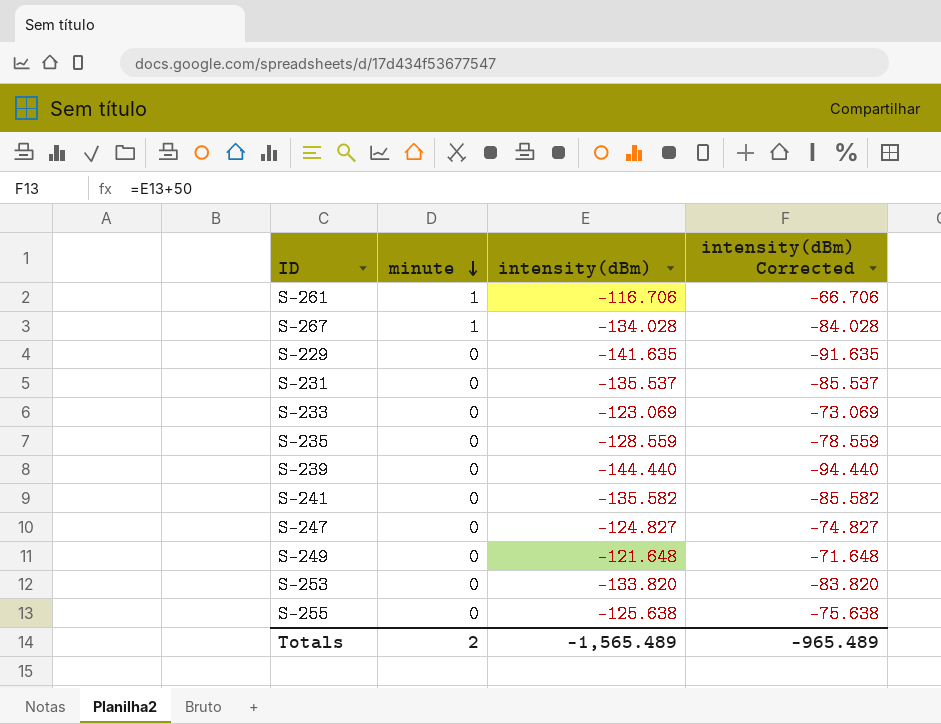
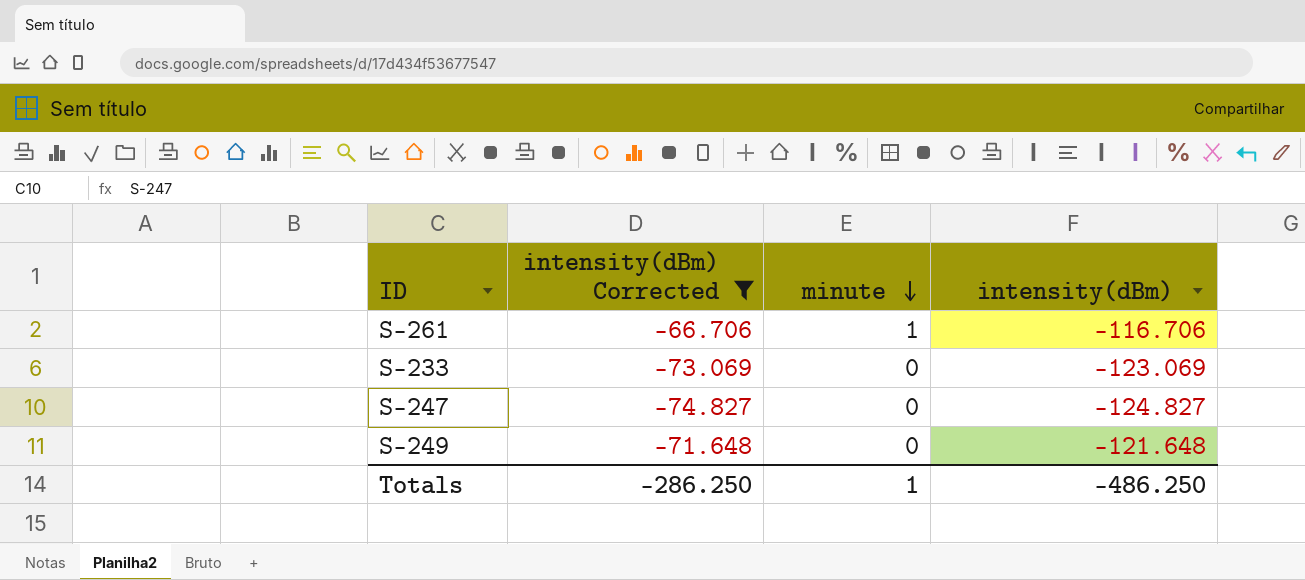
filter: none -> intensity(dBm) Corrected >= -74.827
column intensity(dBm) Corrected | position: 4 -> 2
Totals | intensity(dBm) Corrected: -965.489 -> -286.250
Totals | minute: 2 -> 1
Totals | intensity(dBm): -1,565.489 -> -486.250

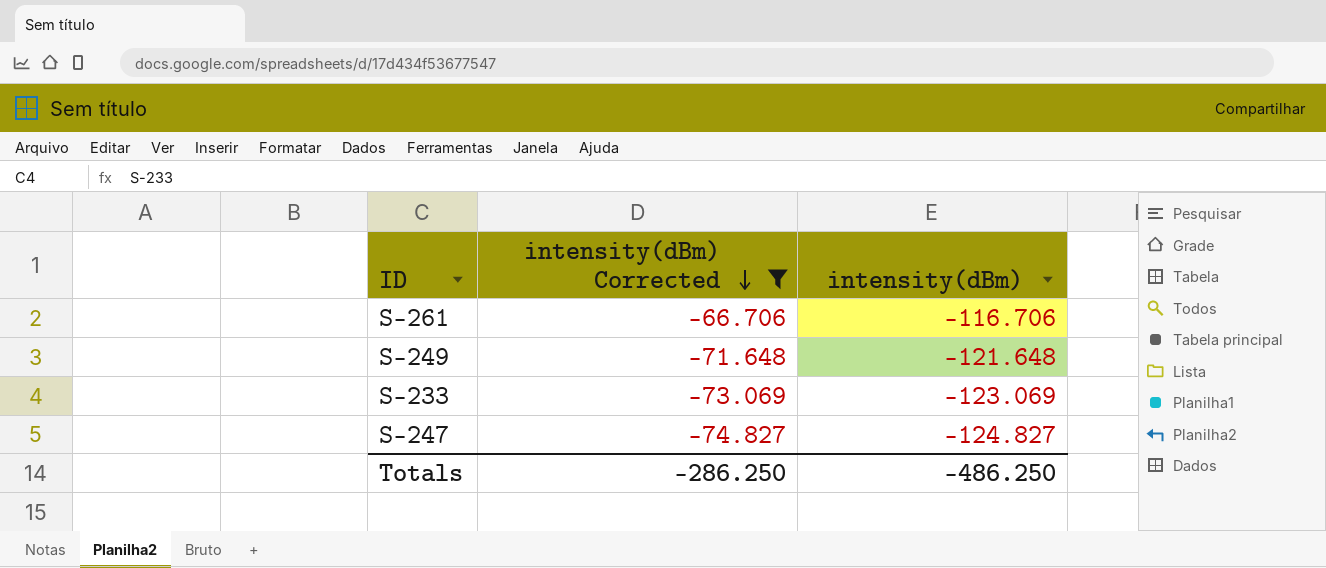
row order: minute descending -> intensity(dBm) Corrected descending
column minute | position: 3 -> none

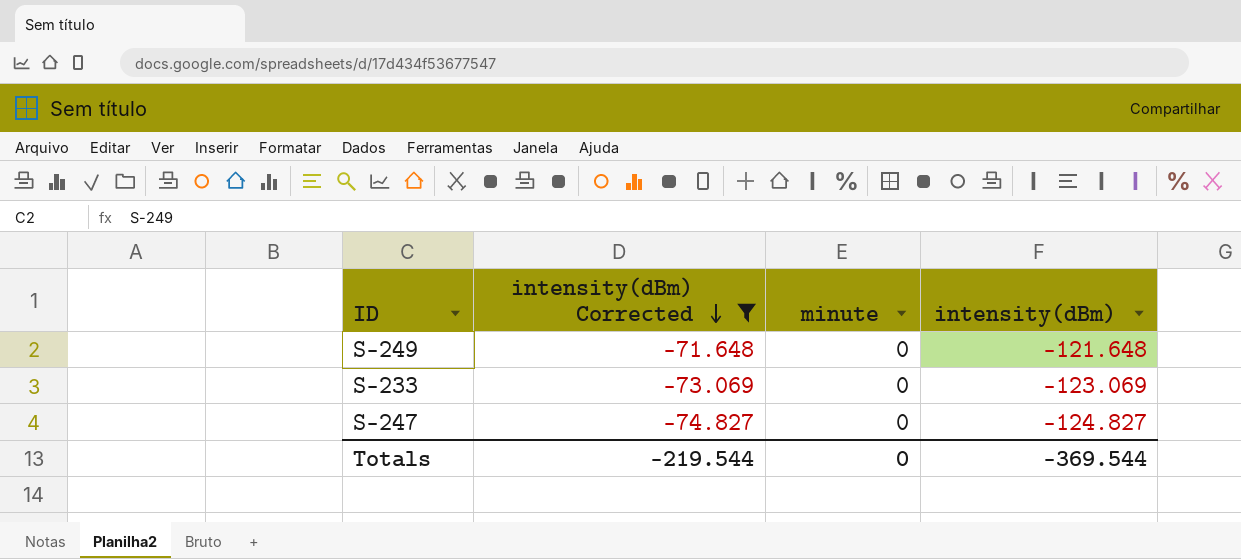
column minute | position: none -> 3
row S-261: -66.706 | -116.706 -> none
Totals | intensity(dBm) Corrected: -286.250 -> -219.544
Totals | intensity(dBm): -486.250 -> -369.544

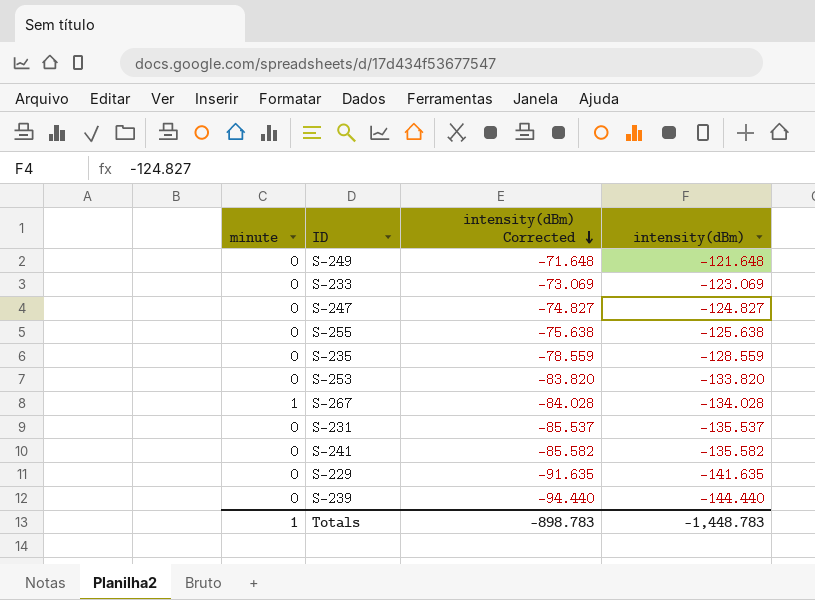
filter: intensity(dBm) Corrected >= -74.827 -> none
column minute | position: 3 -> 1
Totals | minute: 0 -> 1
Totals | intensity(dBm) Corrected: -219.544 -> -898.783
Totals | intensity(dBm): -369.544 -> -1,448.783

